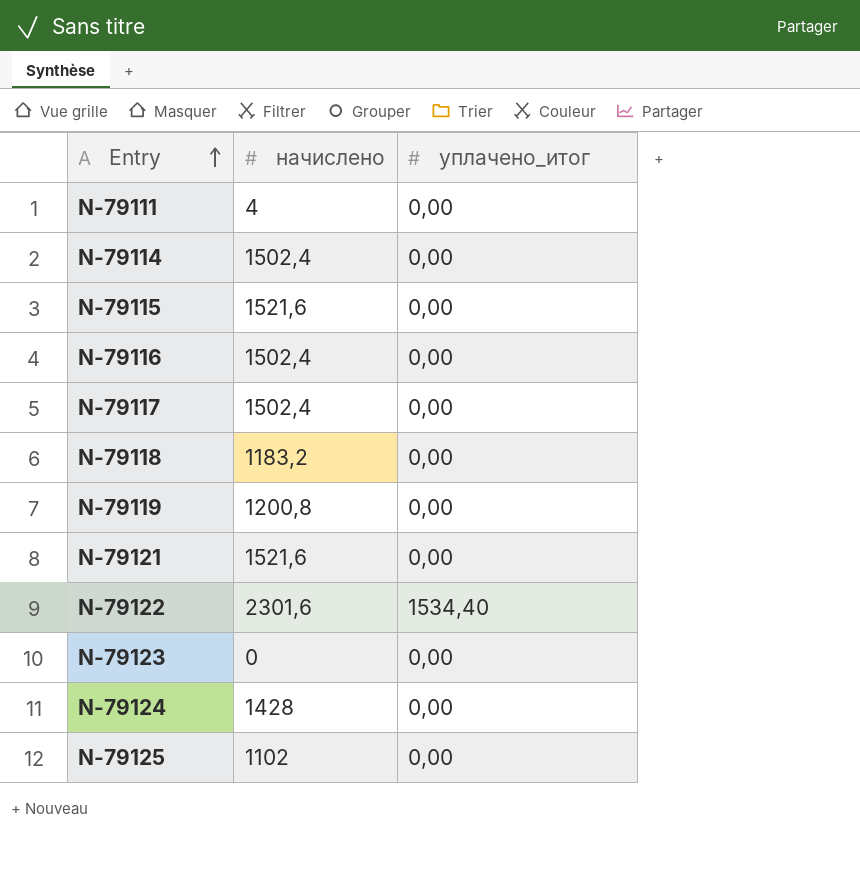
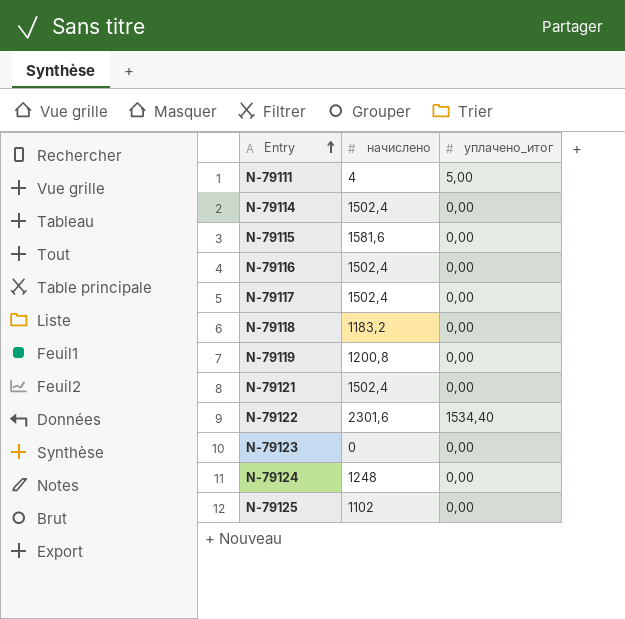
N-79111 | уплачено_итог: 0,00 -> 5,00
N-79115 | начислено: 1521,6 -> 1581,6
N-79121 | начислено: 1521,6 -> 1502,4
N-79124 | начислено: 1428 -> 1248

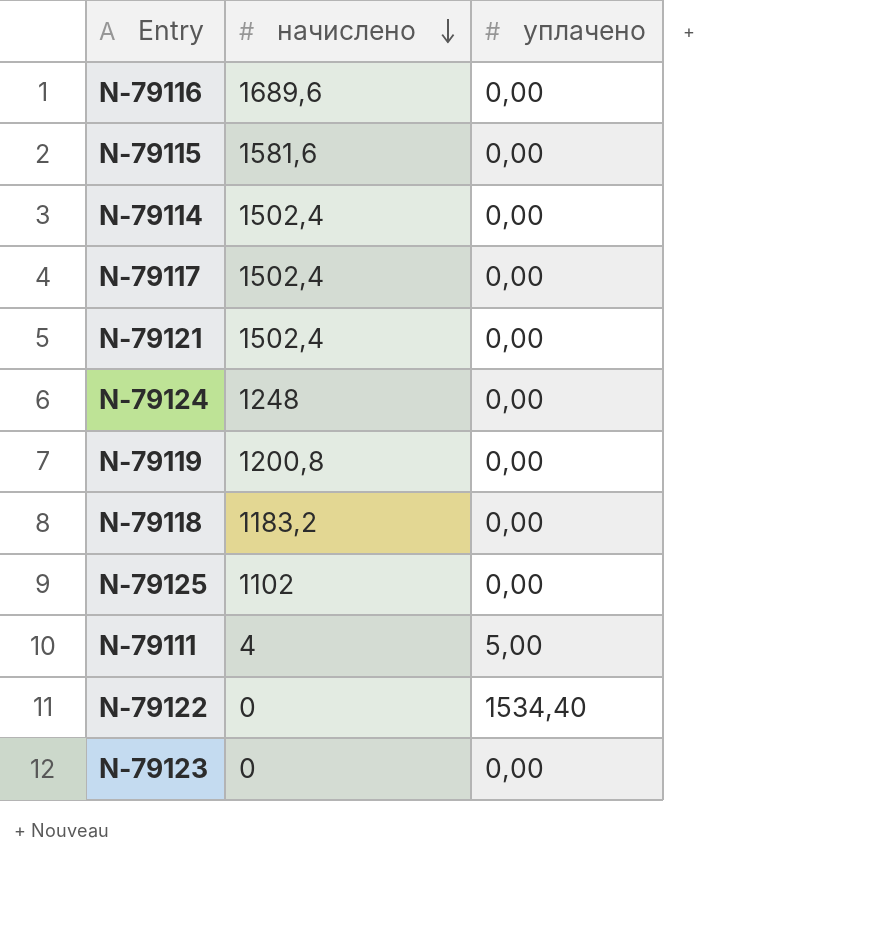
row order: Entry ascending -> начислено descending
column name: уплачено_итог -> уплачено
N-79116 | начислено: 1502,4 -> 1689,6
N-79122 | начислено: 2301,6 -> 0

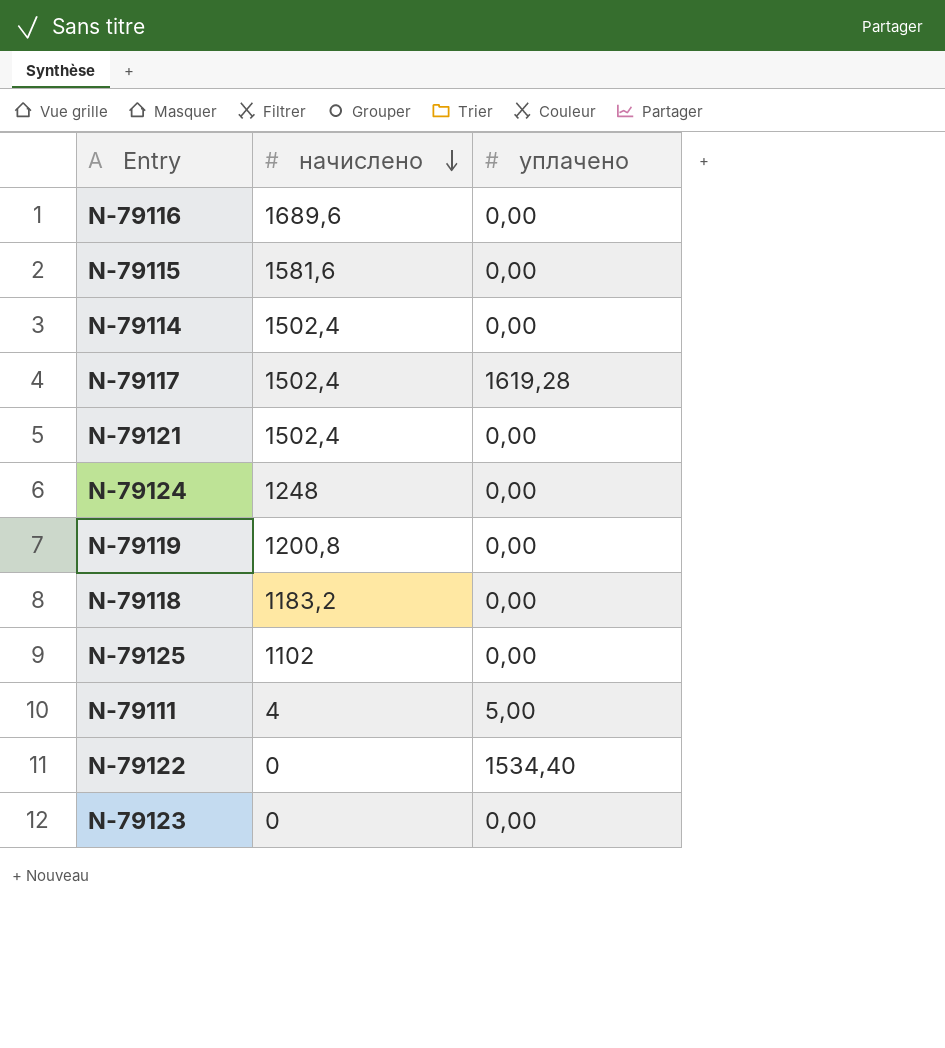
N-79117 | уплачено: 0,00 -> 1619,28

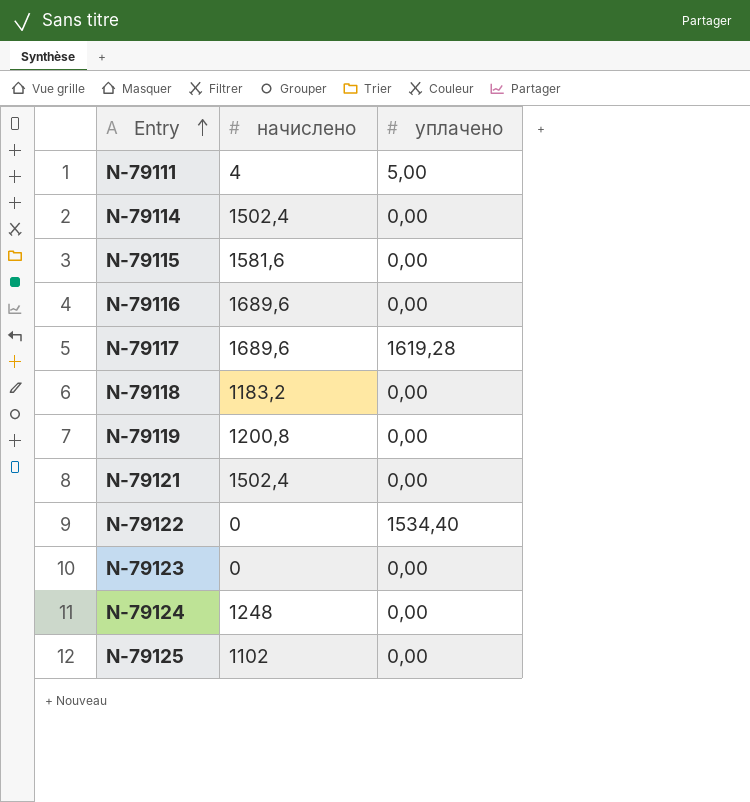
row order: начислено descending -> Entry ascending
N-79117 | начислено: 1502,4 -> 1689,6

